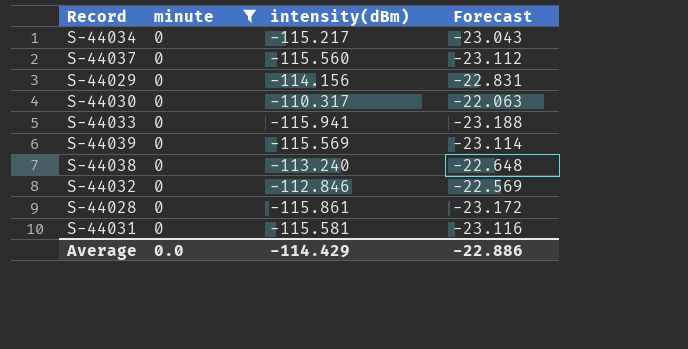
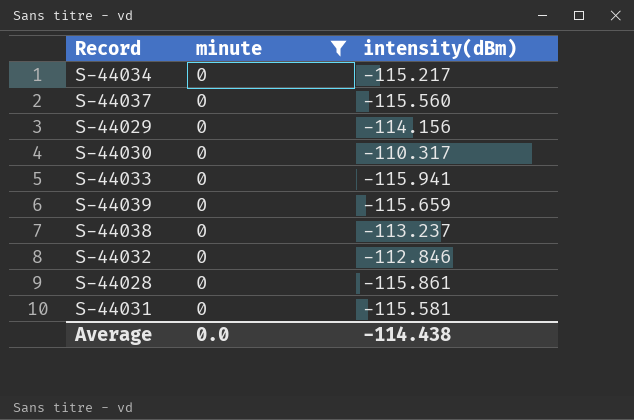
column Forecast | formula: [intensity(dBm)] * 0.2 -> none
S-44039 | intensity(dBm): -115.569 -> -115.659
S-44038 | intensity(dBm): -113.240 -> -113.237
Average | intensity(dBm): -114.429 -> -114.438

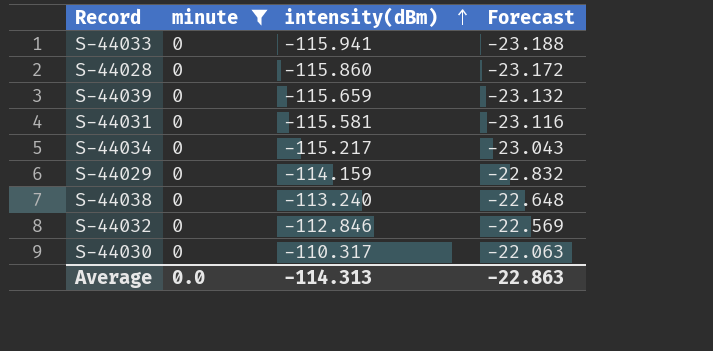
row order: none -> intensity(dBm) ascending
column Forecast | formula: none -> [intensity(dBm)] * 0.2
row S-44037: 0 | -115.560 -> none
S-44028 | intensity(dBm): -115.861 -> -115.860
S-44029 | intensity(dBm): -114.156 -> -114.159
S-44038 | intensity(dBm): -113.237 -> -113.240
Average | intensity(dBm): -114.438 -> -114.313

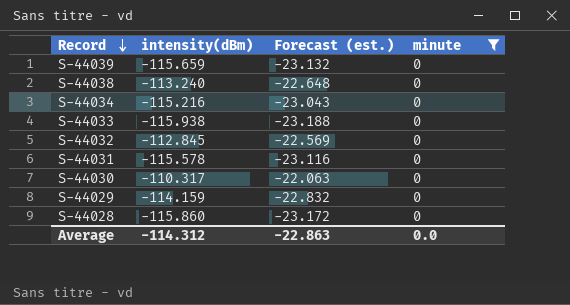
row order: intensity(dBm) ascending -> Record descending
column name: Forecast -> Forecast (est.)
column minute | position: 2 -> 4
S-44034 | intensity(dBm): -115.217 -> -115.216
S-44033 | intensity(dBm): -115.941 -> -115.938
S-44032 | intensity(dBm): -112.846 -> -112.845
S-44031 | intensity(dBm): -115.581 -> -115.578
Average | intensity(dBm): -114.313 -> -114.312

